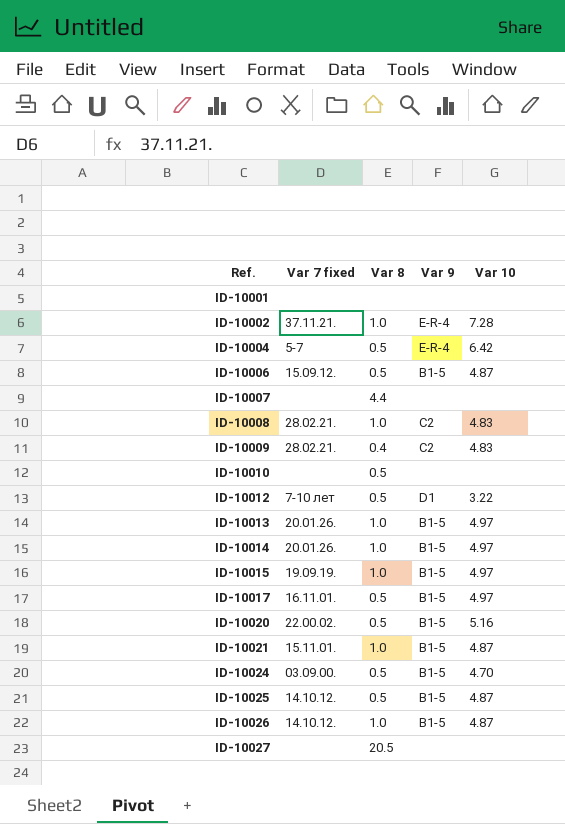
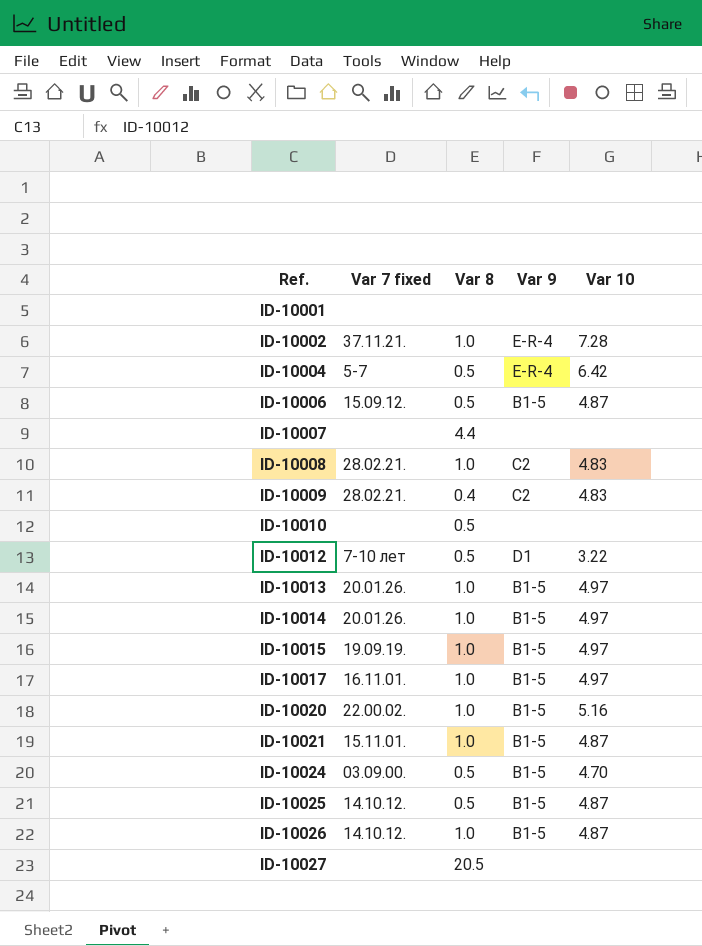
ID-10017 | Var 8: 0.5 -> 1.0
ID-10020 | Var 8: 0.5 -> 1.0

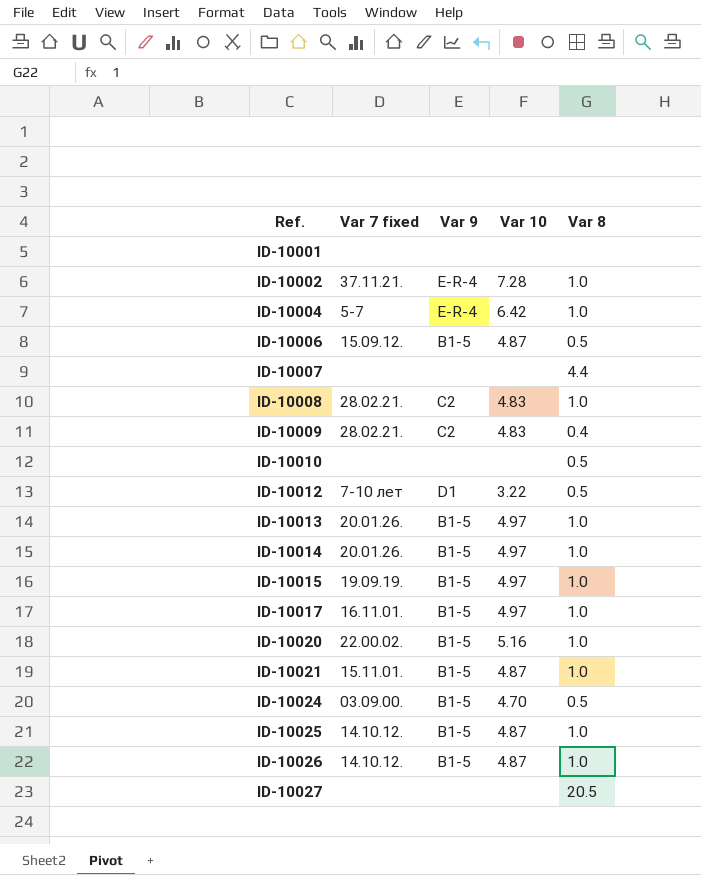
column Var 8 | position: 3 -> 5
ID-10004 | Var 8: 0.5 -> 1.0
ID-10025 | Var 8: 0.5 -> 1.0

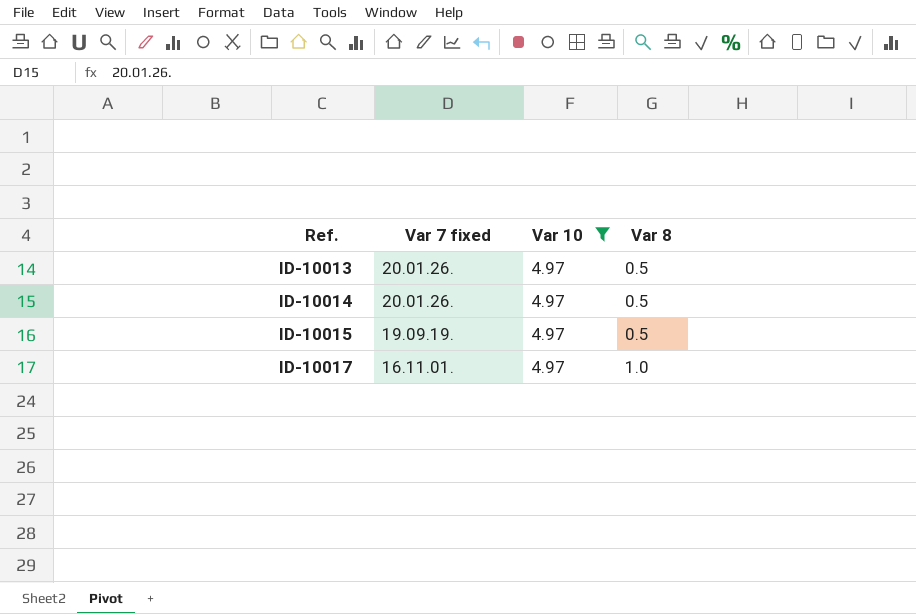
filter: none -> Var 10 = 4.97
column Var 9 | position: 3 -> none
ID-10013 | Var 8: 1.0 -> 0.5
ID-10014 | Var 8: 1.0 -> 0.5
ID-10015 | Var 8: 1.0 -> 0.5

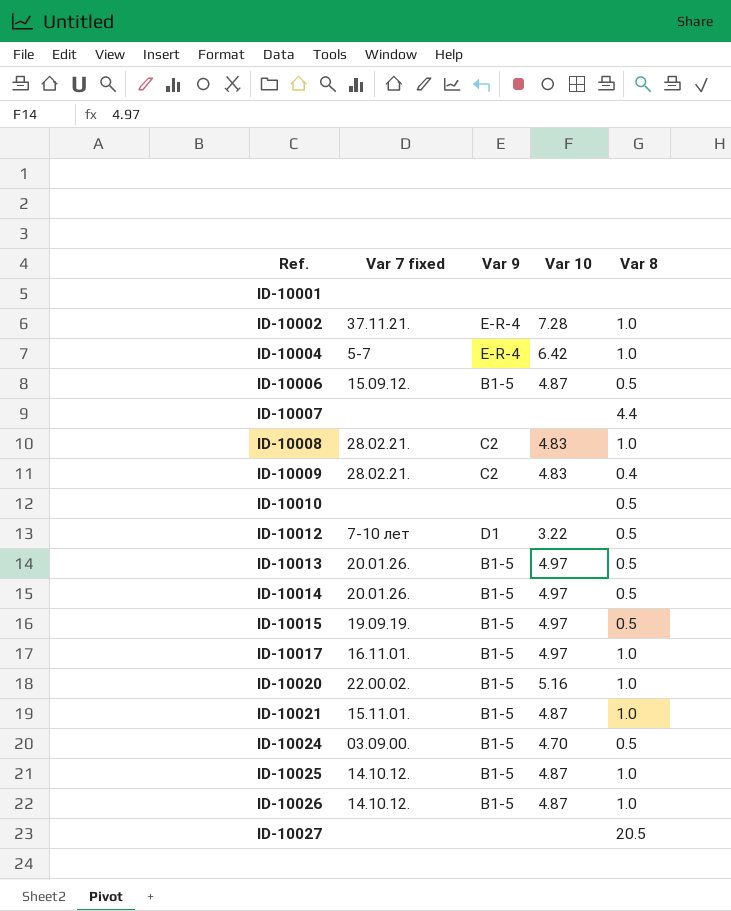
filter: Var 10 = 4.97 -> none
column Var 9 | position: none -> 3

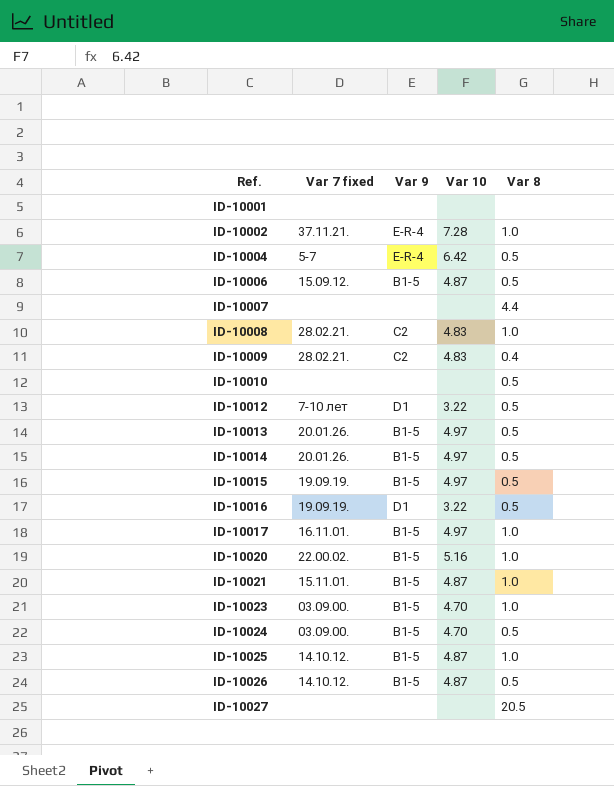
ID-10004 | Var 8: 1.0 -> 0.5
row ID-10016: none -> 19.09.19. | D1 | 3.22 | 0.5
row ID-10023: none -> 03.09.00. | В1-5 | 4.70 | 1.0
ID-10026 | Var 8: 1.0 -> 0.5

